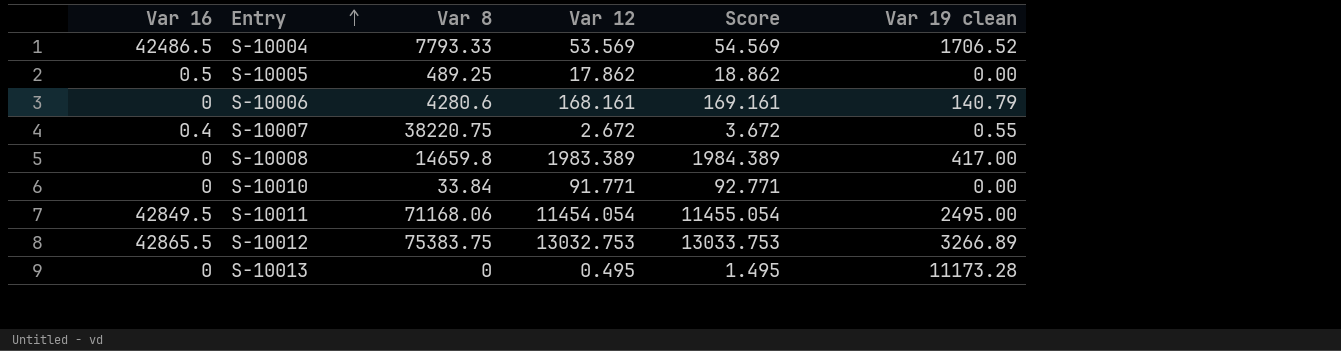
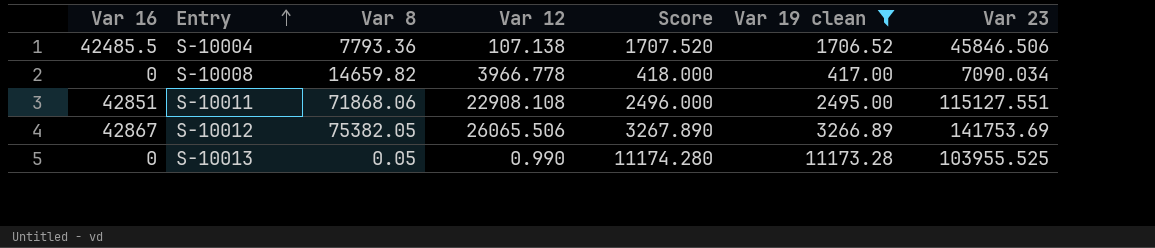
filter: none -> Var 19 clean >= 417.00
column Score | formula: [Var 12] + 1 -> [Var 19 clean] + 1
column Var 23 | position: none -> 7
S-10004 | Var 16: 42486.5 -> 42485.5
S-10004 | Var 8: 7793.33 -> 7793.36
S-10004 | Var 12: 53.569 -> 107.138
S-10008 | Var 8: 14659.8 -> 14659.82
S-10008 | Var 12: 1983.389 -> 3966.778
S-10011 | Var 16: 42849.5 -> 42851
S-10011 | Var 8: 71168.06 -> 71868.06
S-10011 | Var 12: 11454.054 -> 22908.108
S-10012 | Var 16: 42865.5 -> 42867
S-10012 | Var 8: 75383.75 -> 75382.05
S-10012 | Var 12: 13032.753 -> 26065.506
S-10013 | Var 8: 0 -> 0.05
S-10013 | Var 12: 0.495 -> 0.990

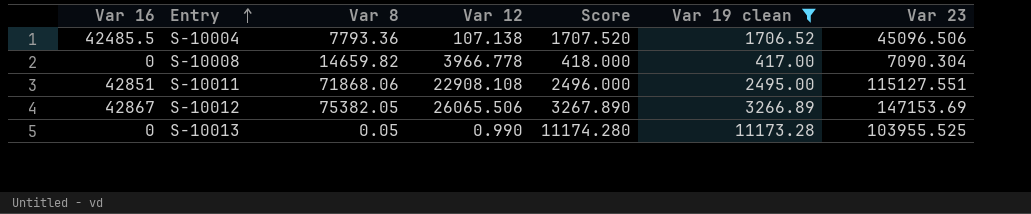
S-10004 | Var 23: 45846.506 -> 45096.506
S-10008 | Var 23: 7090.034 -> 7090.304
S-10012 | Var 23: 141753.69 -> 147153.69

